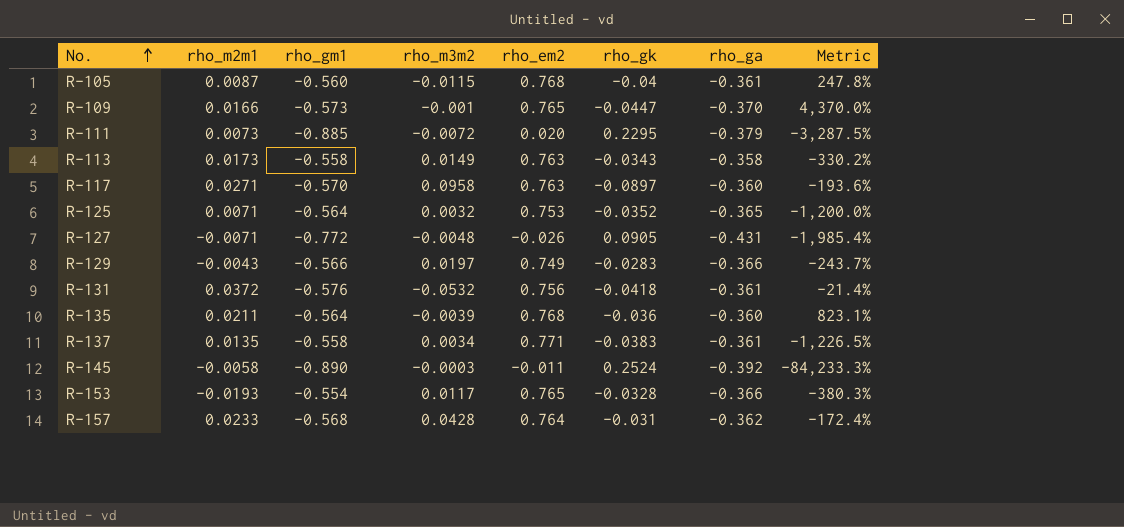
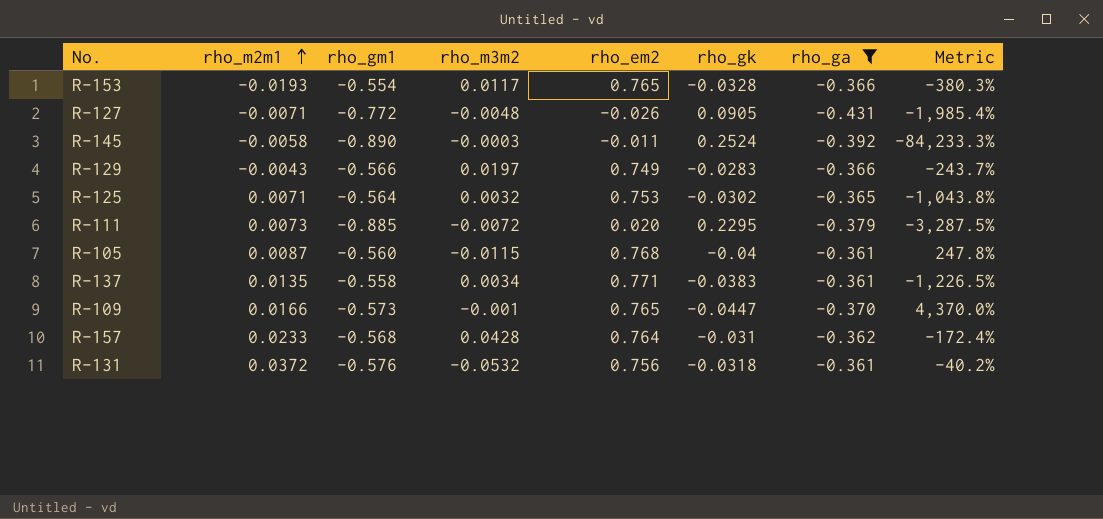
filter: none -> rho_ga <= -0.361
row order: No. ascending -> rho_m2m1 ascending
R-125 | rho_gk: -0.0352 -> -0.0302
R-125 | Metric: -1,200.0% -> -1,043.8%
R-131 | rho_gk: -0.0418 -> -0.0318
R-131 | Metric: -21.4% -> -40.2%

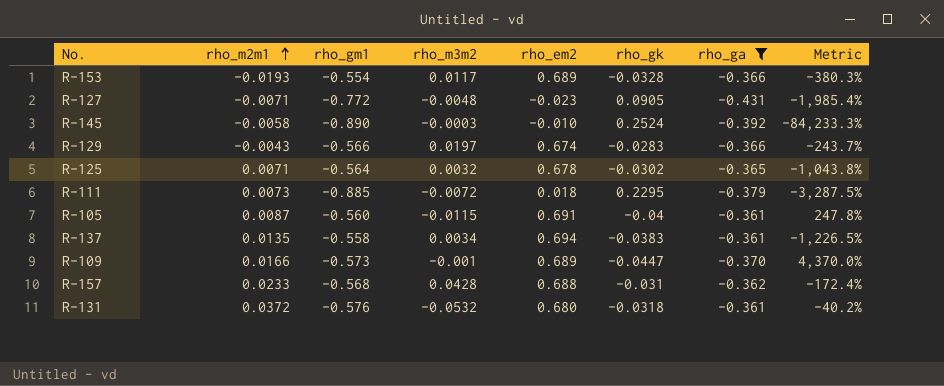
R-153 | rho_em2: 0.765 -> 0.689
R-127 | rho_em2: -0.026 -> -0.023
R-145 | rho_em2: -0.011 -> -0.010
R-129 | rho_em2: 0.749 -> 0.674
R-125 | rho_em2: 0.753 -> 0.678
R-111 | rho_em2: 0.020 -> 0.018
R-105 | rho_em2: 0.768 -> 0.691
R-137 | rho_em2: 0.771 -> 0.694
R-109 | rho_em2: 0.765 -> 0.689
R-157 | rho_em2: 0.764 -> 0.688
R-131 | rho_em2: 0.756 -> 0.680

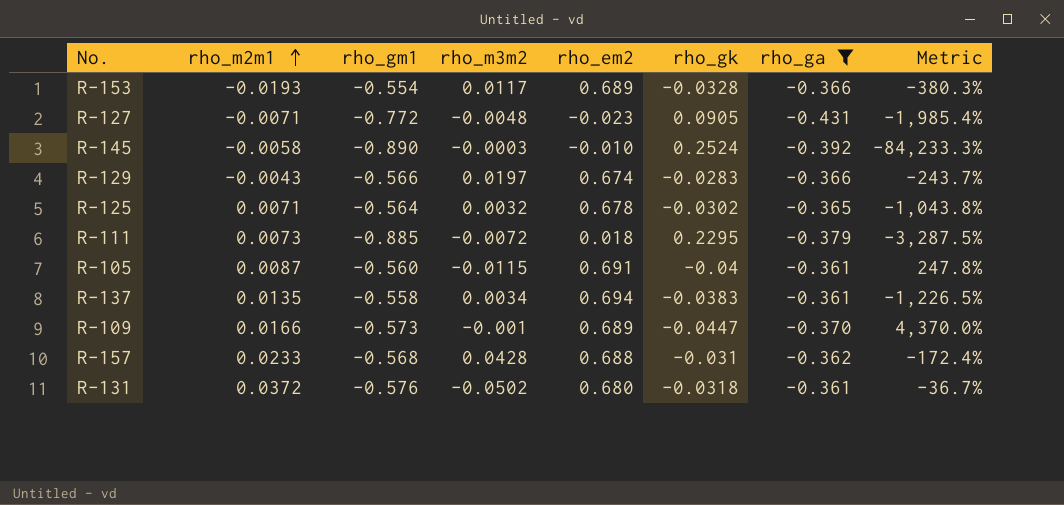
R-131 | rho_m3m2: -0.0532 -> -0.0502
R-131 | Metric: -40.2% -> -36.7%

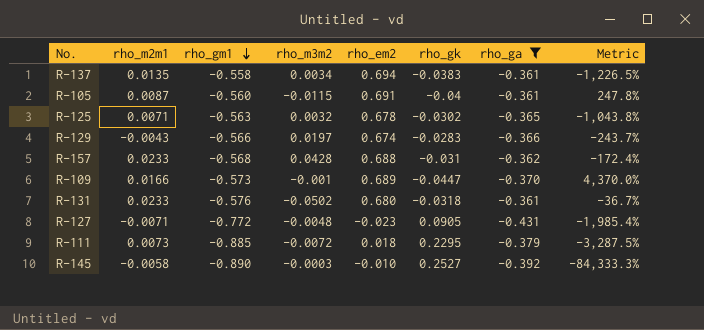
row order: rho_m2m1 ascending -> rho_gm1 descending
row R-153: -0.0193 | -0.554 | 0.0117 | 0.689 | -0.0328 | -0.366 | -380.3% -> none
R-125 | rho_gm1: -0.564 -> -0.563
R-131 | rho_m2m1: 0.0372 -> 0.0233
R-145 | rho_gk: 0.2524 -> 0.2527
R-145 | Metric: -84,233.3% -> -84,333.3%

